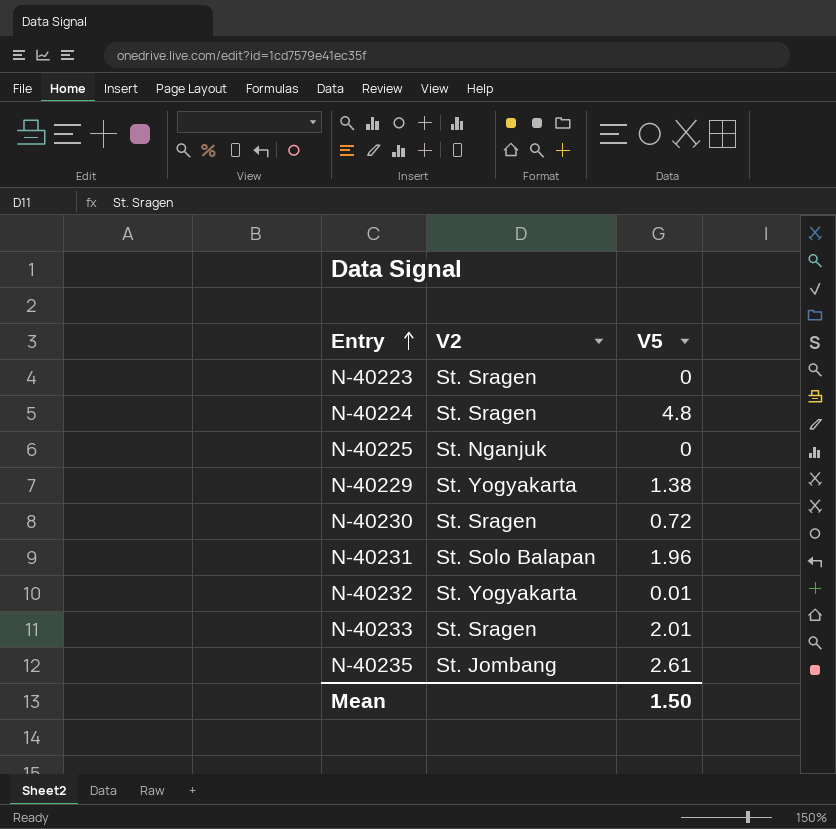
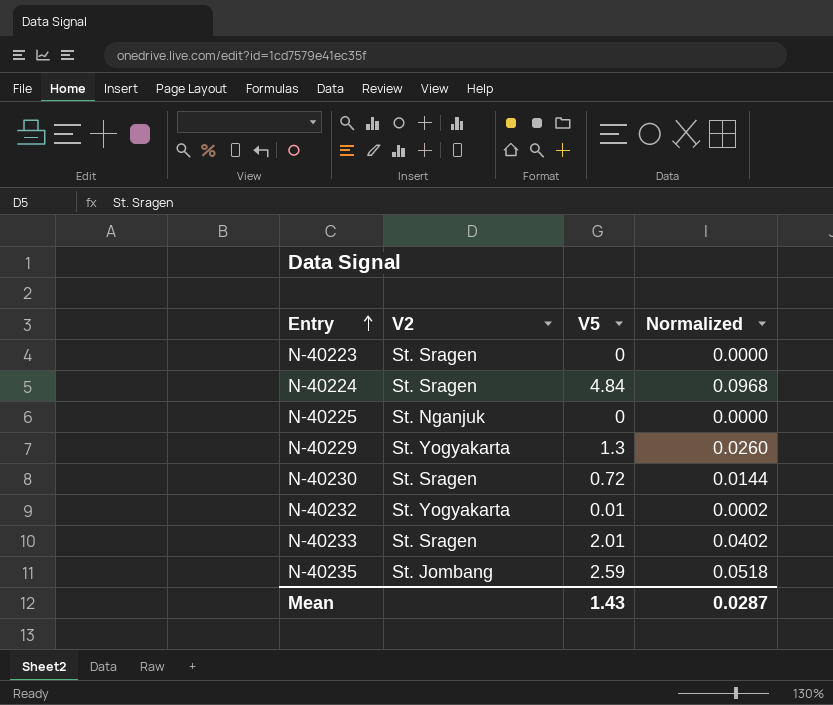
column Normalized | formula: none -> [V5] * 0.02
row N-40231: St. Solo Balapan | 1.96 -> none
N-40224 | V5: 4.8 -> 4.84
N-40229 | V5: 1.38 -> 1.3
N-40235 | V5: 2.61 -> 2.59
Mean | V5: 1.50 -> 1.43

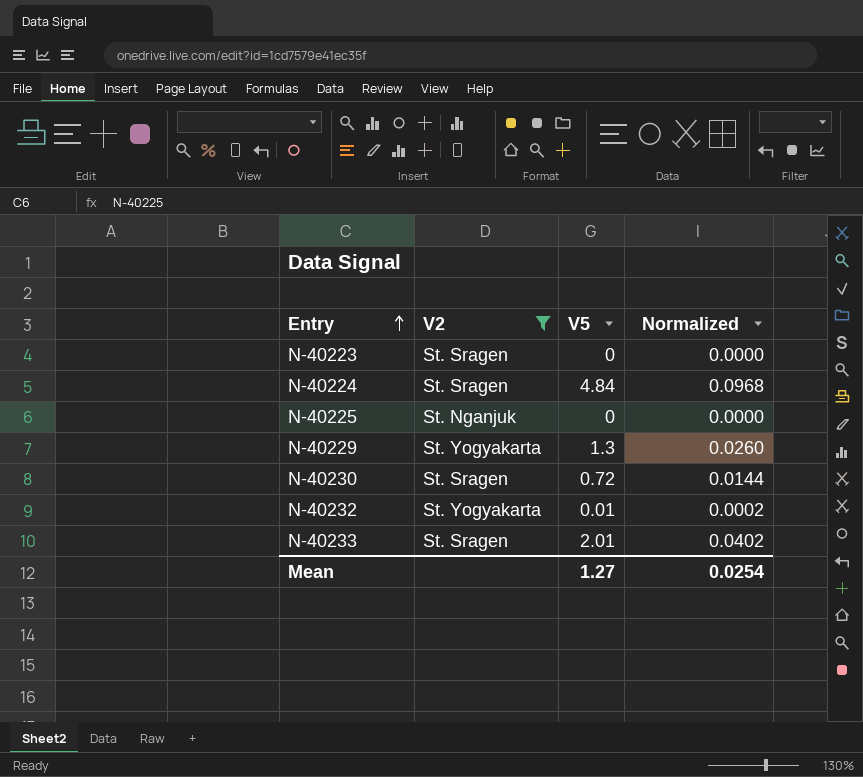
filter: none -> V2 != St. Jombang
Mean | V5: 1.43 -> 1.27
Mean | Normalized: 0.0287 -> 0.0254

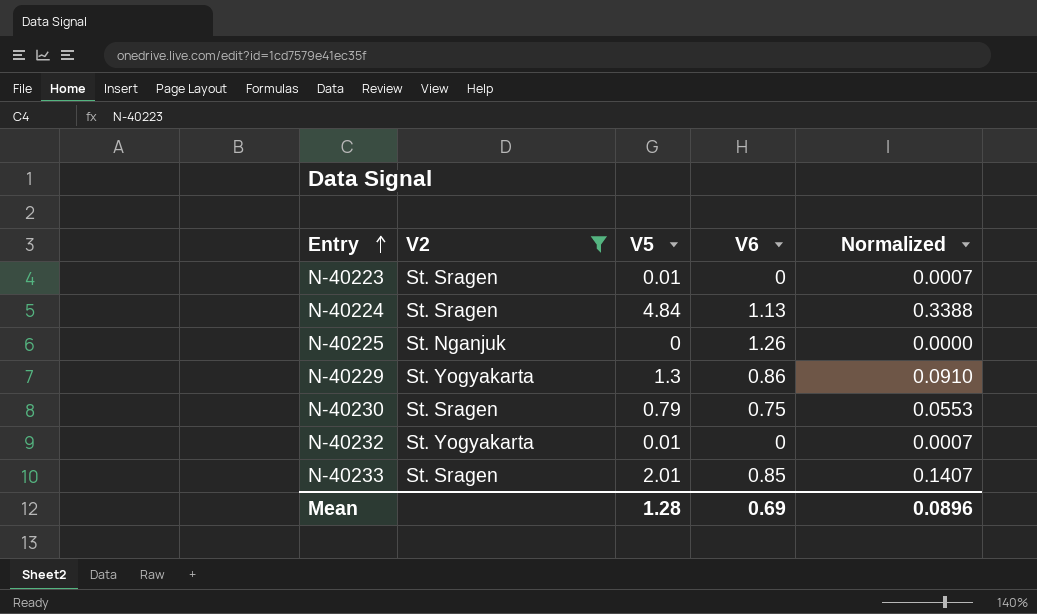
column V6 | position: none -> 4
column Normalized | formula: [V5] * 0.02 -> [V5] * 0.07
N-40223 | V5: 0 -> 0.01
N-40230 | V5: 0.72 -> 0.79
Mean | V5: 1.27 -> 1.28
Mean | Normalized: 0.0254 -> 0.0896

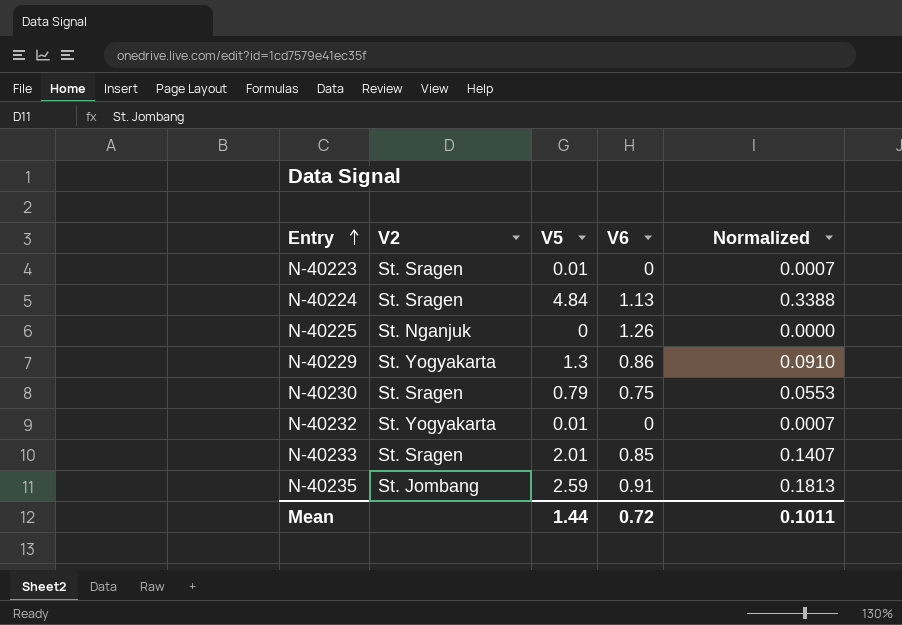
filter: V2 != St. Jombang -> none
Mean | V5: 1.28 -> 1.44
Mean | V6: 0.69 -> 0.72
Mean | Normalized: 0.0896 -> 0.1011

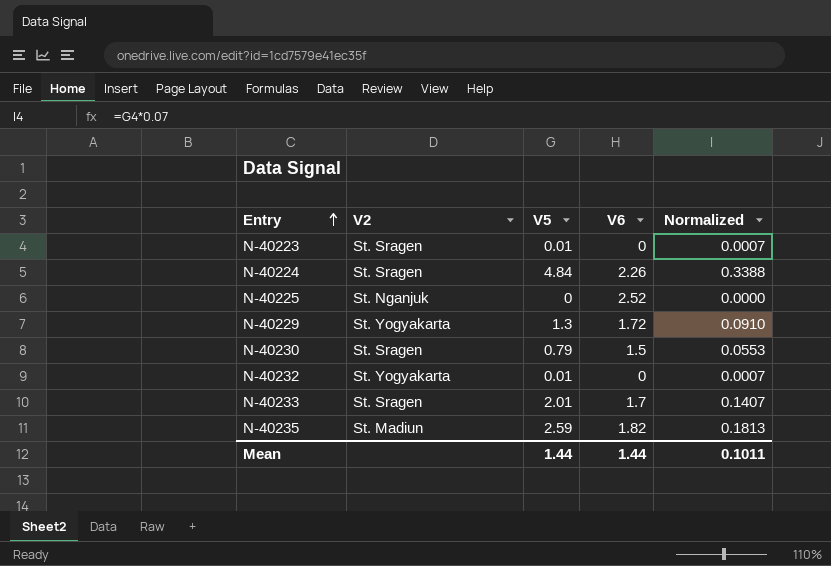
N-40224 | V6: 1.13 -> 2.26
N-40225 | V6: 1.26 -> 2.52
N-40229 | V6: 0.86 -> 1.72
N-40230 | V6: 0.75 -> 1.5
N-40233 | V6: 0.85 -> 1.7
N-40235 | V2: St. Jombang -> St. Madiun
N-40235 | V6: 0.91 -> 1.82
Mean | V6: 0.72 -> 1.44

